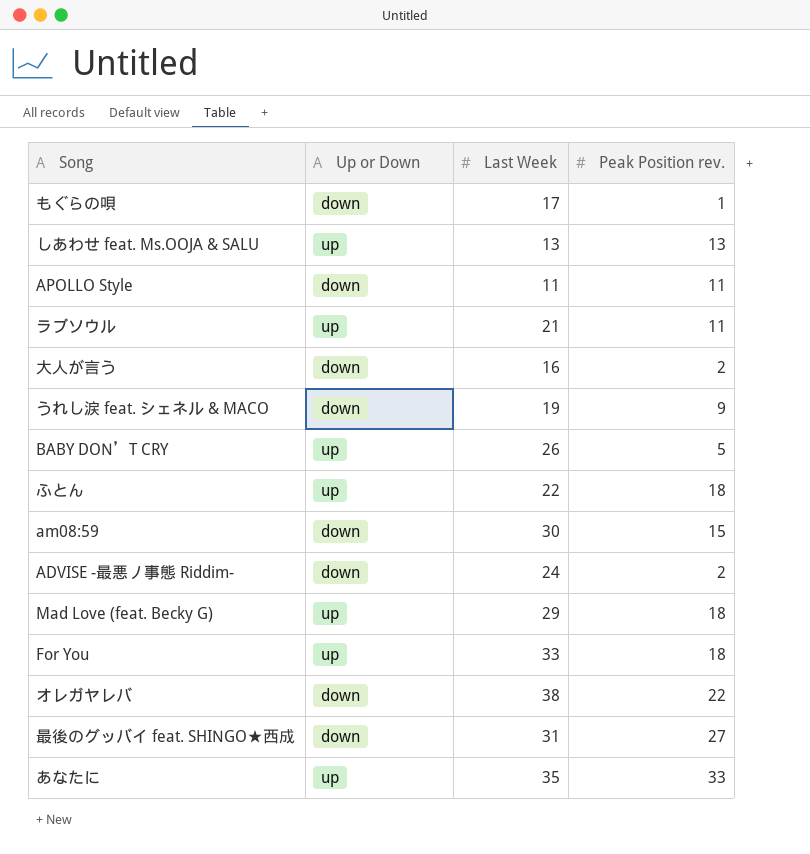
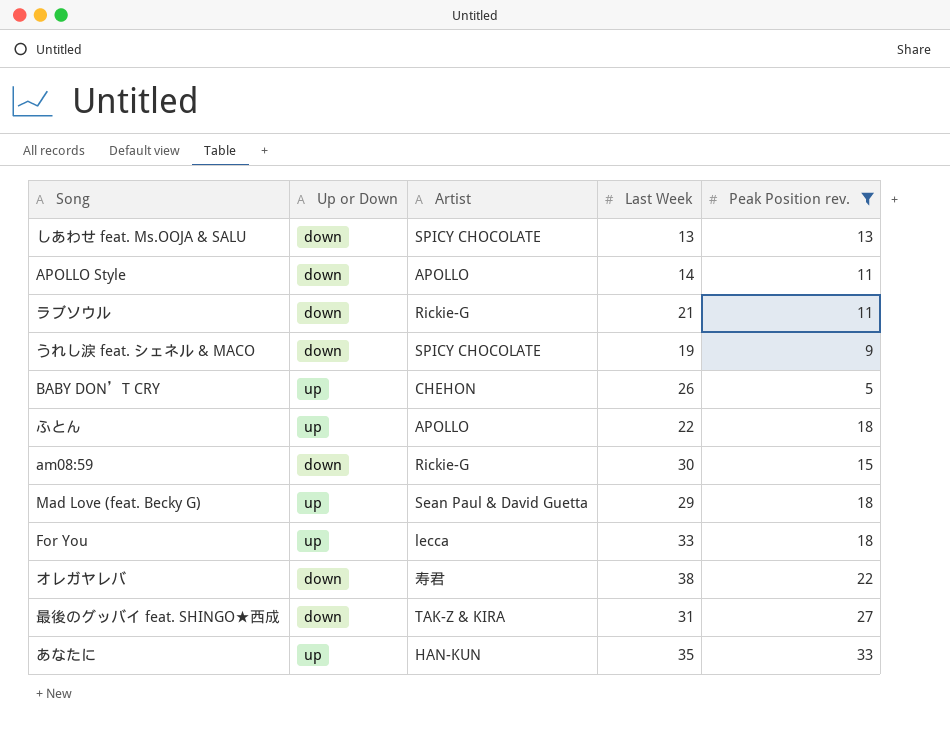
filter: none -> Peak Position rev. >= 5
column Artist | position: none -> 3
しあわせ feat. Ms.OOJA & SALU | Up or Down: up -> down
APOLLO Style | Last Week: 11 -> 14
ラブソウル | Up or Down: up -> down

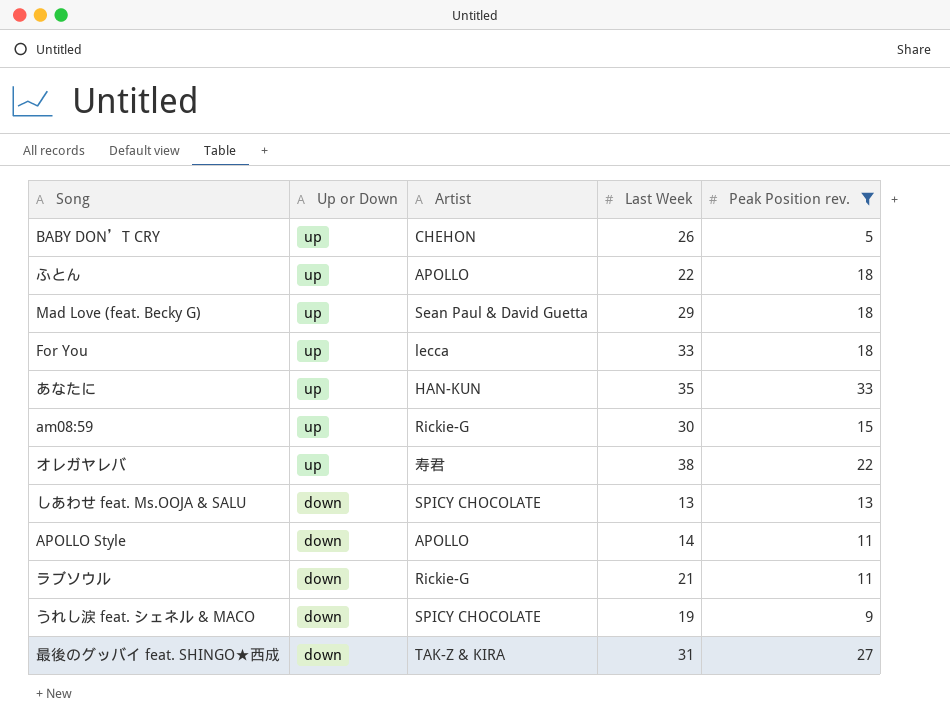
row order: none -> Up or Down descending
am08:59 | Up or Down: down -> up
オレガヤレバ | Up or Down: down -> up

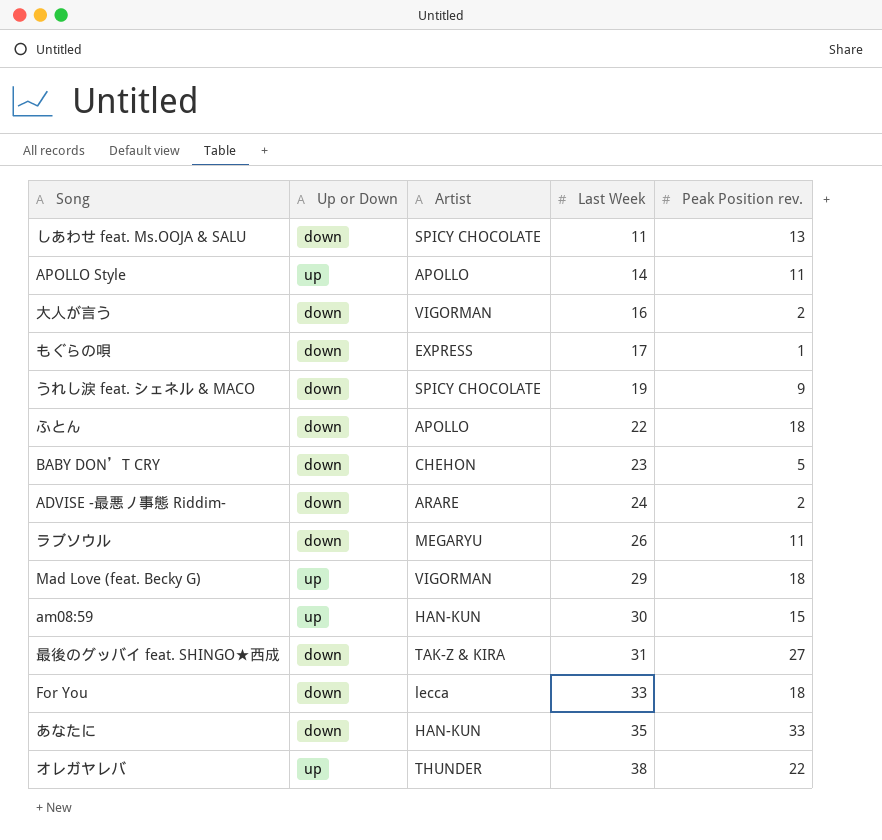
filter: Peak Position rev. >= 5 -> none
row order: Up or Down descending -> Last Week ascending
しあわせ feat. Ms.OOJA & SALU | Last Week: 13 -> 11
APOLLO Style | Up or Down: down -> up
ふとん | Up or Down: up -> down
BABY DON’T CRY | Up or Down: up -> down
BABY DON’T CRY | Last Week: 26 -> 23
ラブソウル | Artist: Rickie-G -> MEGARYU
ラブソウル | Last Week: 21 -> 26
Mad Love (feat. Becky G) | Artist: Sean Paul & David Guetta -> VIGORMAN
am08:59 | Artist: Rickie-G -> HAN-KUN
For You | Up or Down: up -> down
あなたに | Up or Down: up -> down
オレガヤレバ | Artist: 寿君 -> THUNDER

